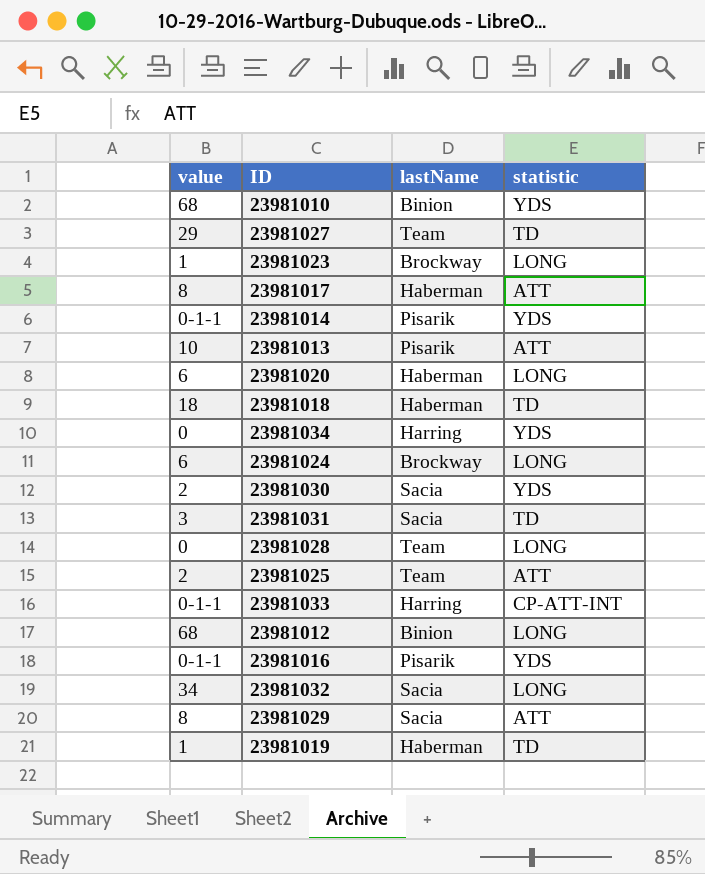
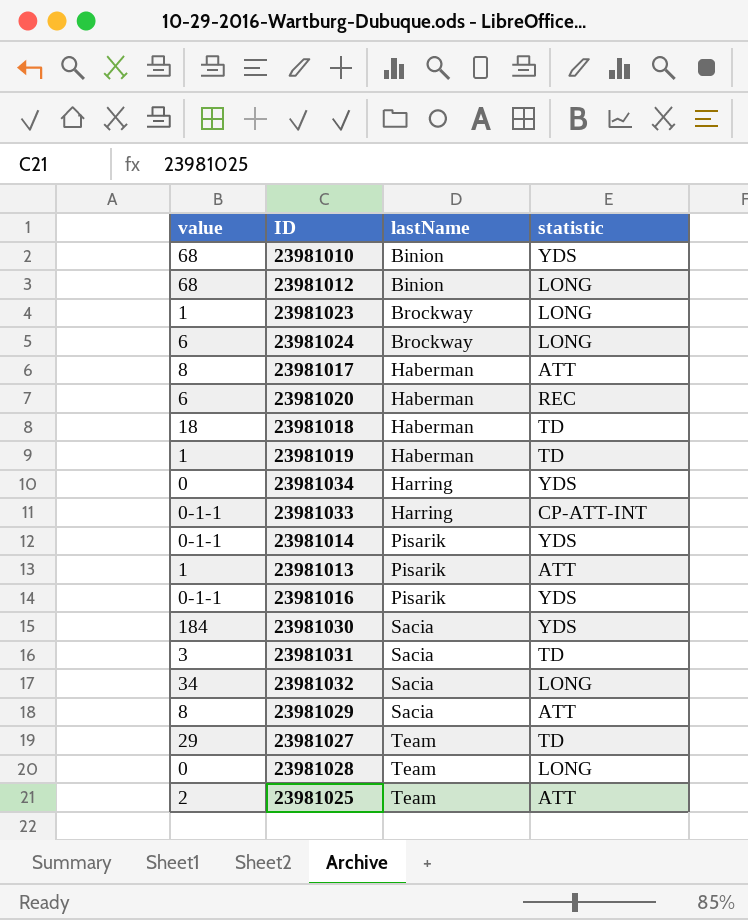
row order: none -> lastName ascending
23981020 | statistic: LONG -> REC
23981013 | value: 10 -> 1
23981030 | value: 2 -> 184

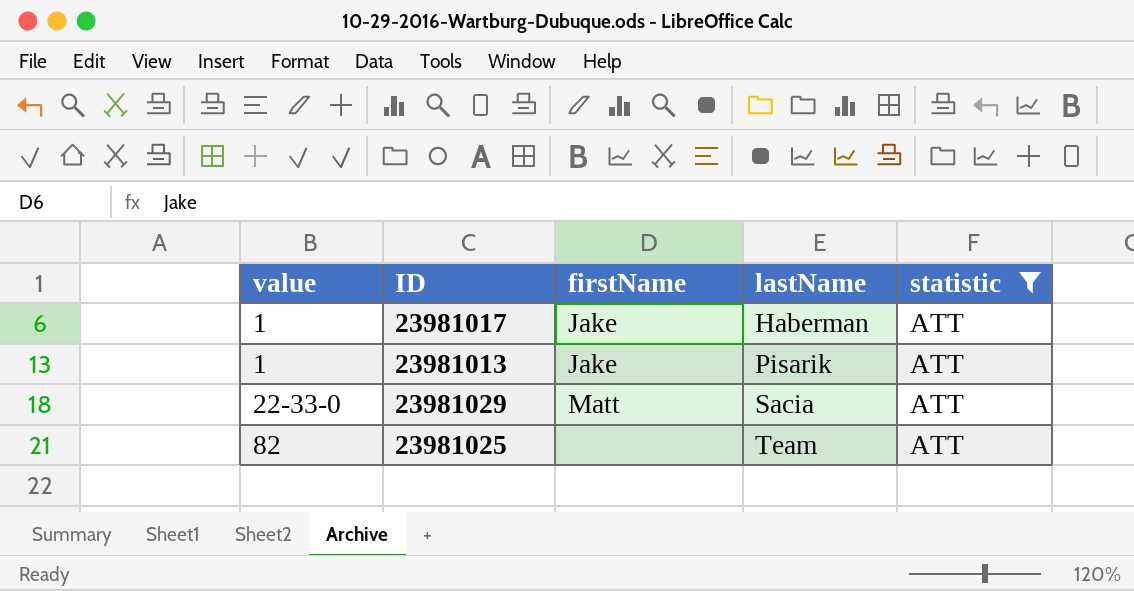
filter: none -> statistic = ATT
column firstName | position: none -> 3
23981017 | value: 8 -> 1
23981029 | value: 8 -> 22-33-0
23981025 | value: 2 -> 82

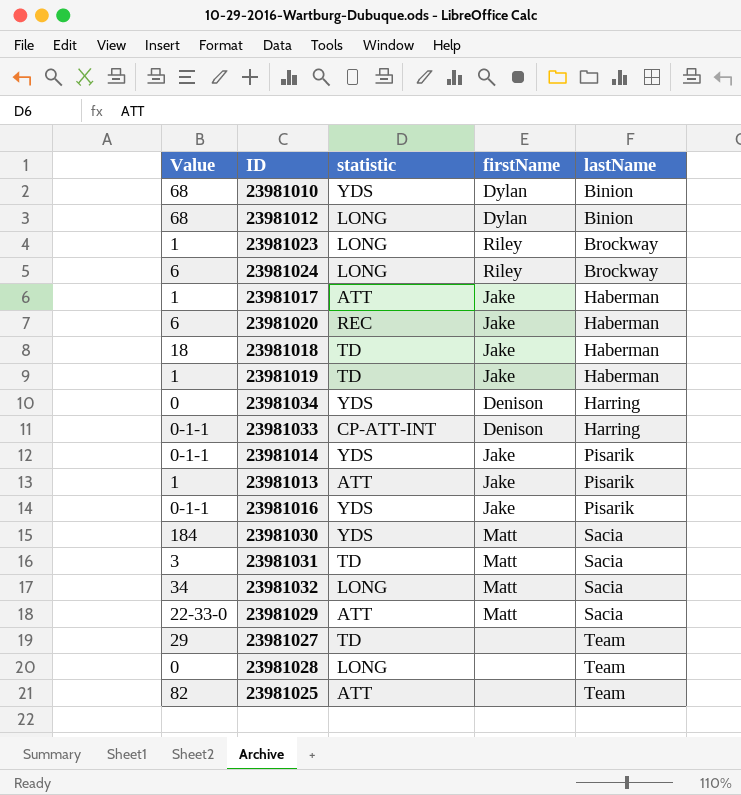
filter: statistic = ATT -> none
column name: value -> Value
column statistic | position: 5 -> 3

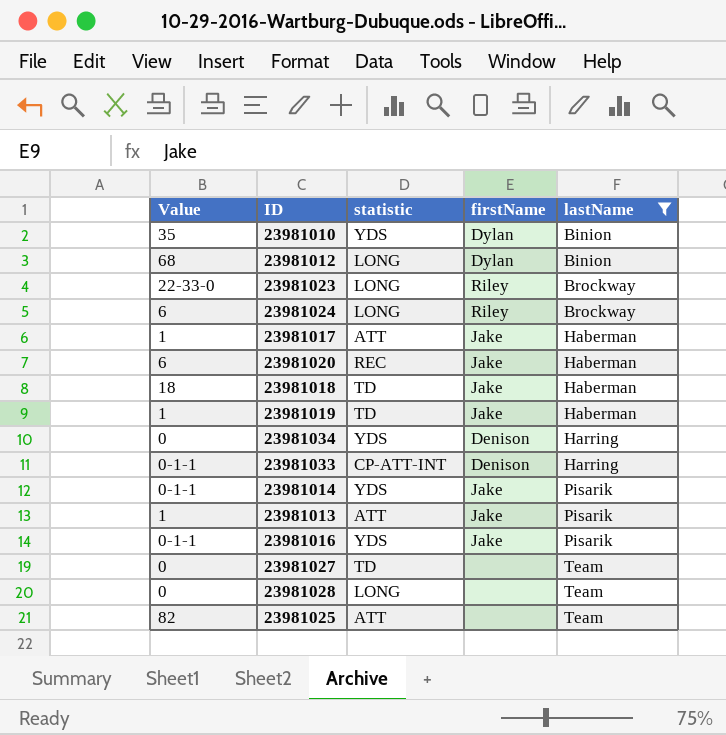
filter: none -> lastName != Sacia
23981010 | Value: 68 -> 35
23981023 | Value: 1 -> 22-33-0
23981027 | Value: 29 -> 0

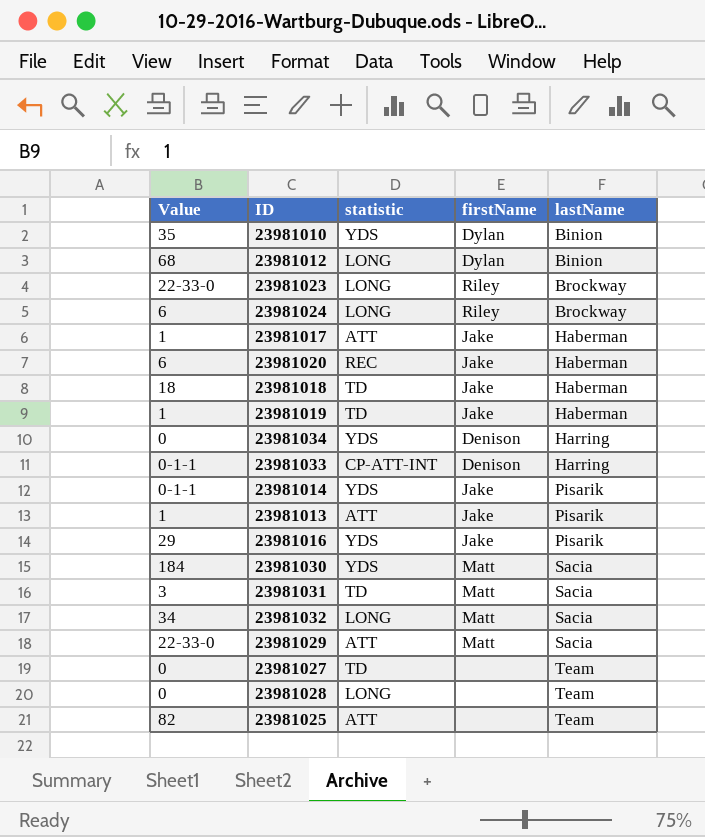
filter: lastName != Sacia -> none
23981016 | Value: 0-1-1 -> 29

